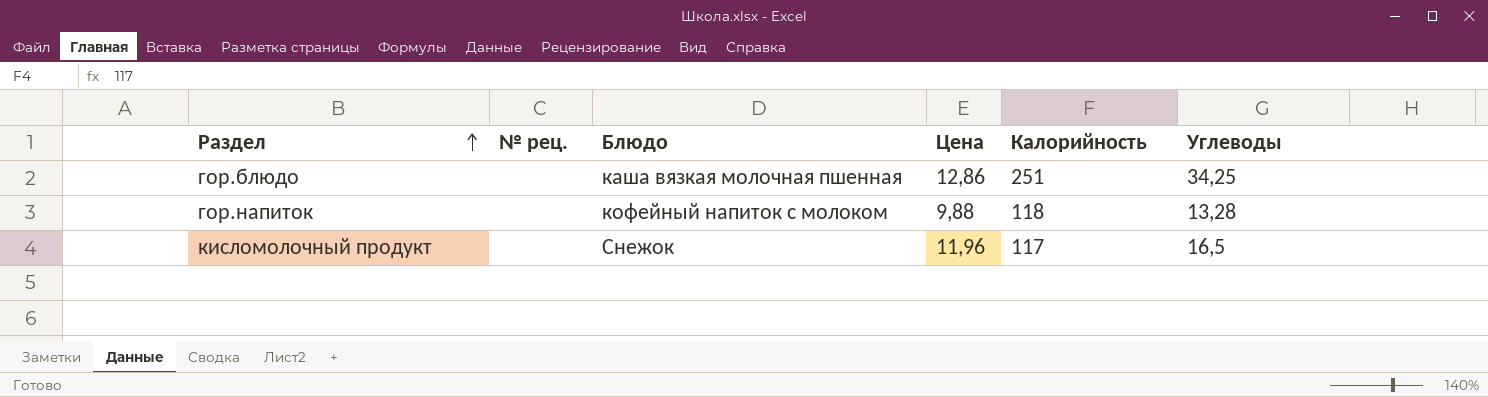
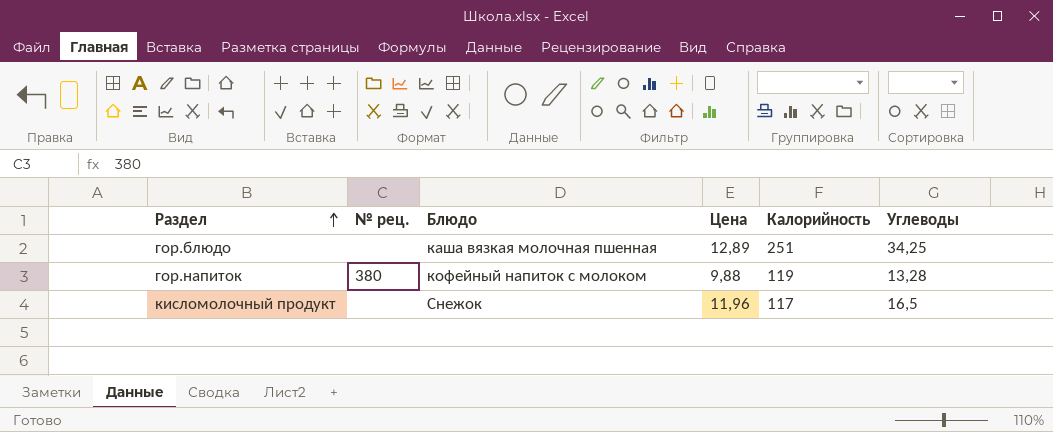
гор.блюдо | Цена: 12,86 -> 12,89
гор.напиток | № рец.: none -> 380
гор.напиток | Калорийность: 118 -> 119

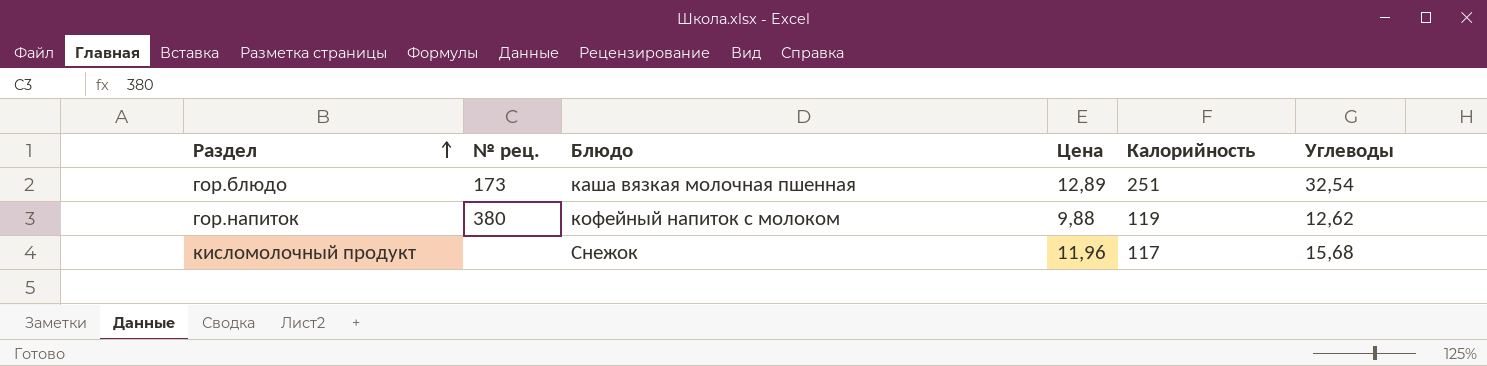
гор.блюдо | № рец.: none -> 173
гор.блюдо | Углеводы: 34,25 -> 32,54
гор.напиток | Углеводы: 13,28 -> 12,62
кисломолочный продукт | Углеводы: 16,5 -> 15,68

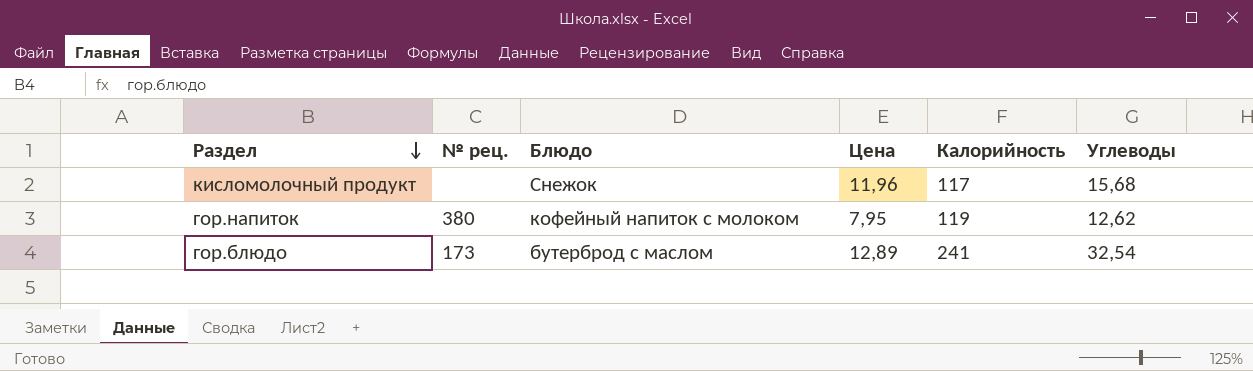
row order: Раздел ascending -> Раздел descending
гор.напиток | Цена: 9,88 -> 7,95
гор.блюдо | Блюдо: каша вязкая молочная пшенная -> бутерброд с маслом
гор.блюдо | Калорийность: 251 -> 241

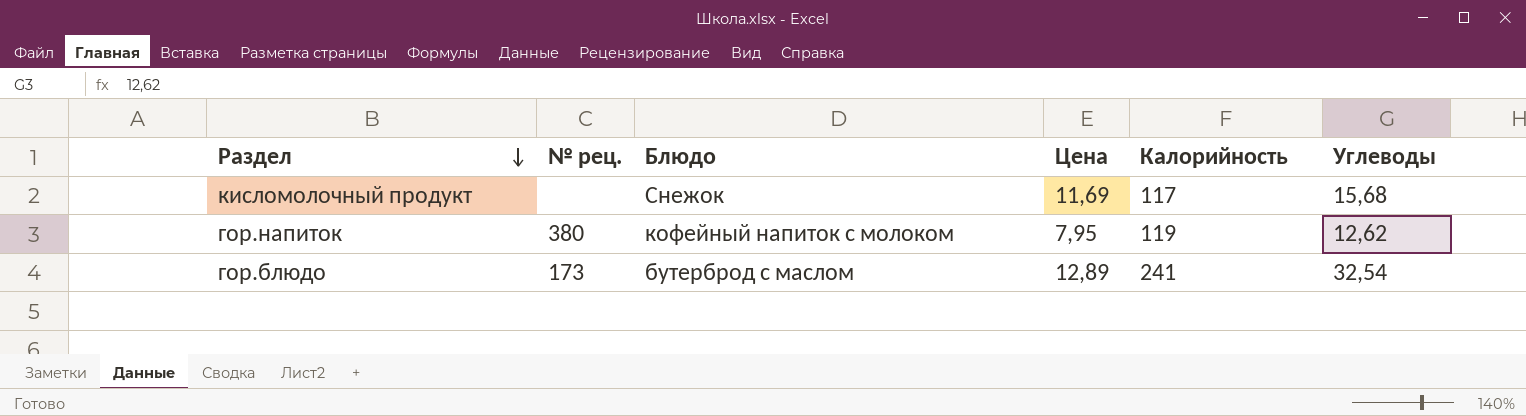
кисломолочный продукт | Цена: 11,96 -> 11,69

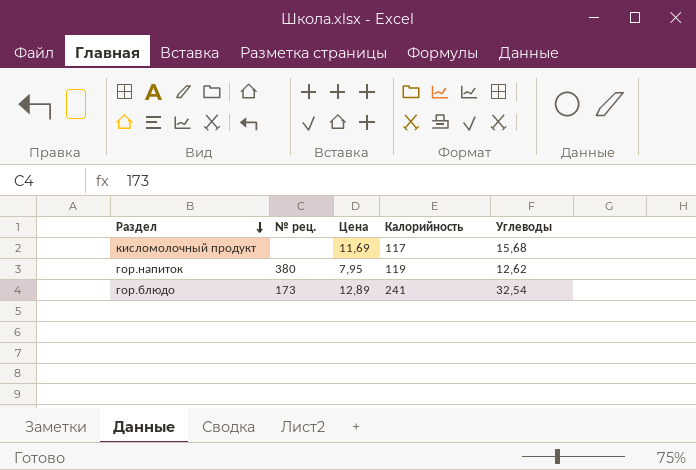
column Блюдо | position: 3 -> none

